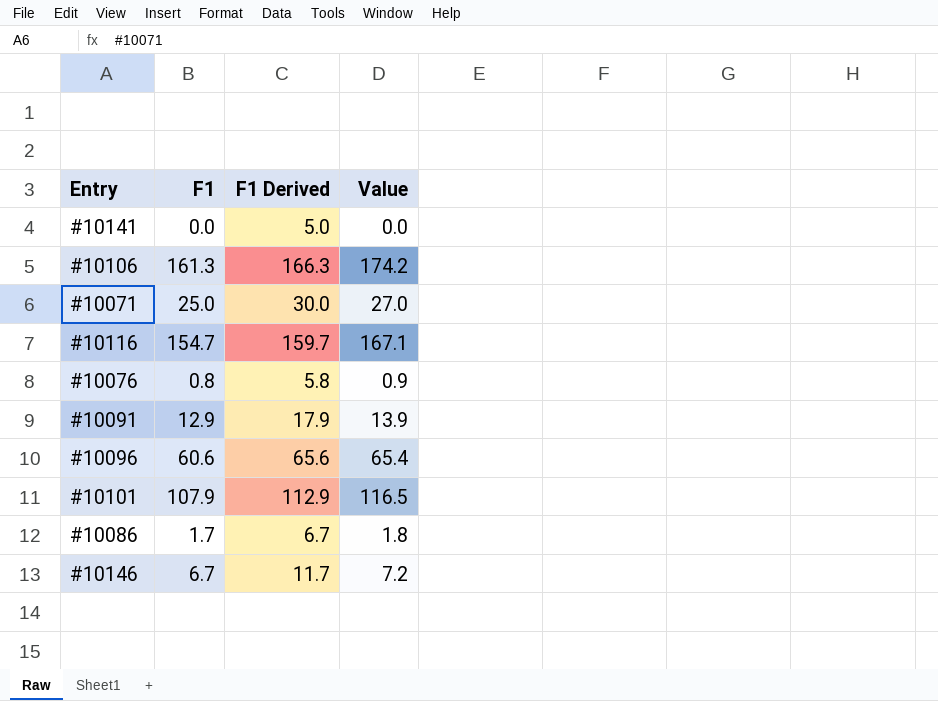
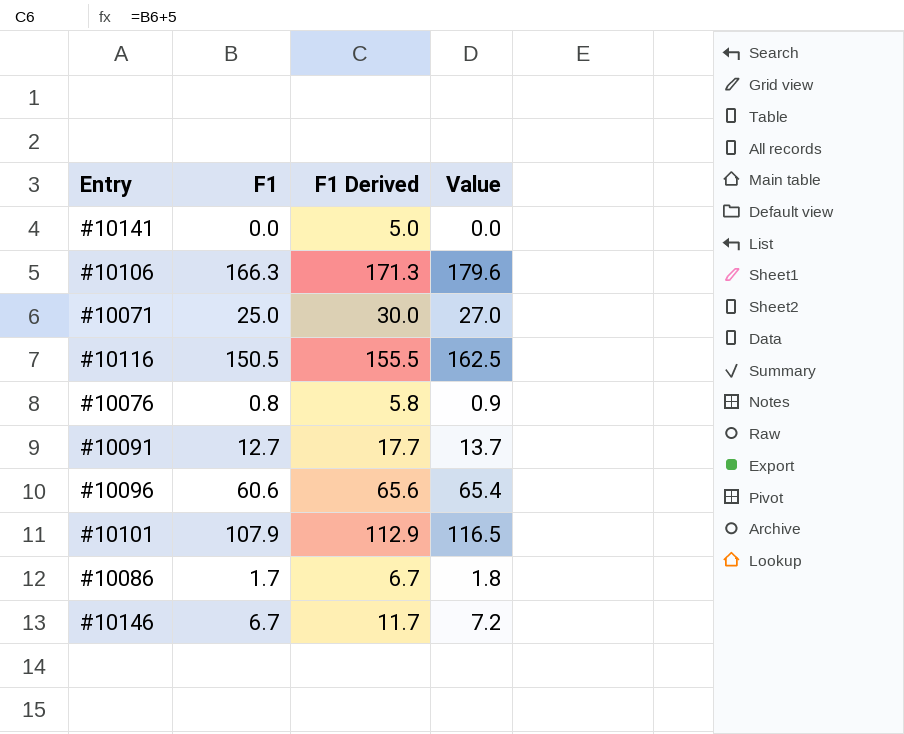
#10106 | F1: 161.3 -> 166.3
#10106 | F1 Derived: 166.3 -> 171.3
#10106 | Value: 174.2 -> 179.6
#10116 | F1: 154.7 -> 150.5
#10116 | F1 Derived: 159.7 -> 155.5
#10116 | Value: 167.1 -> 162.5
#10091 | F1: 12.9 -> 12.7
#10091 | F1 Derived: 17.9 -> 17.7
#10091 | Value: 13.9 -> 13.7

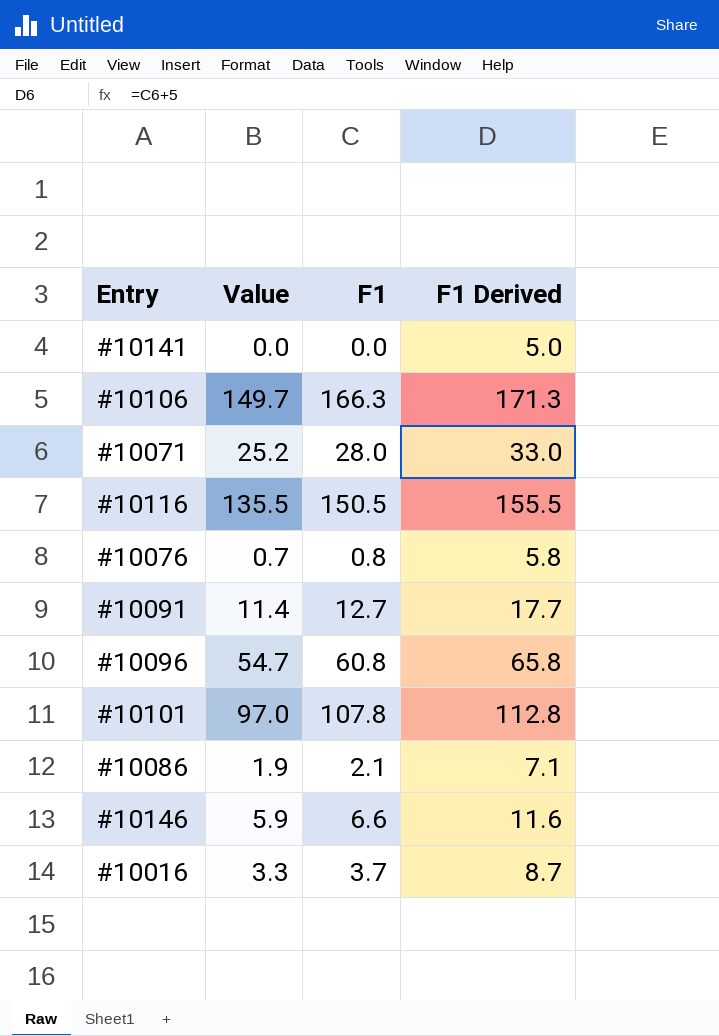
column Value | formula: [F1] * 1.08 -> [F1] * 0.9
column Value | position: 4 -> 2
#10071 | F1: 25.0 -> 28.0
#10071 | F1 Derived: 30.0 -> 33.0
#10096 | F1: 60.6 -> 60.8
#10096 | F1 Derived: 65.6 -> 65.8
#10101 | F1: 107.9 -> 107.8
#10101 | F1 Derived: 112.9 -> 112.8
#10086 | F1: 1.7 -> 2.1
#10086 | F1 Derived: 6.7 -> 7.1
#10146 | F1: 6.7 -> 6.6
#10146 | F1 Derived: 11.7 -> 11.6
row #10016: none -> 3.3 | 3.7 | 8.7

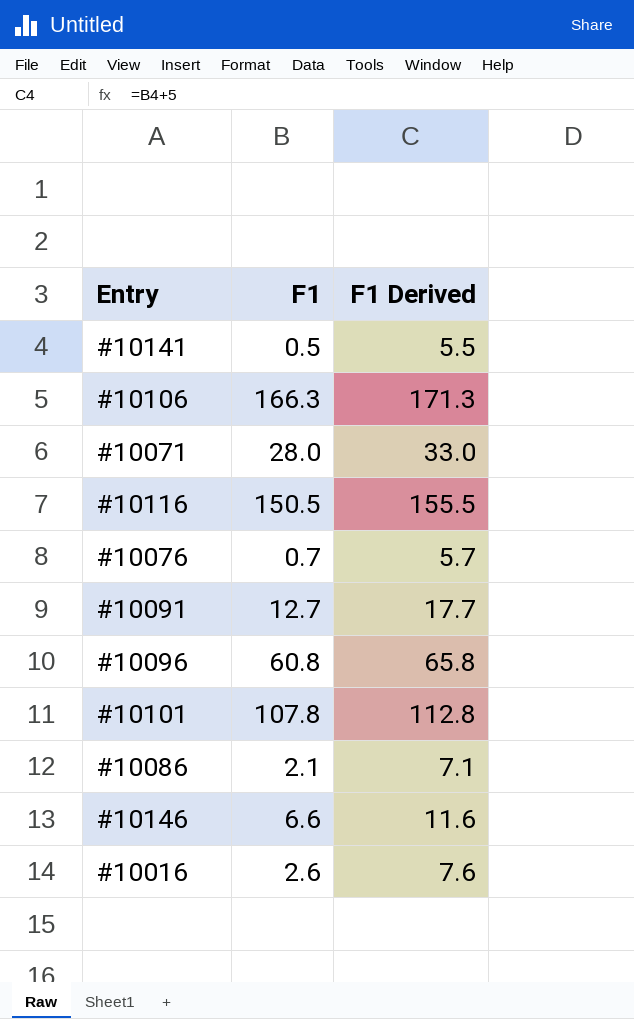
column Value | formula: [F1] * 0.9 -> none
#10141 | F1: 0.0 -> 0.5
#10141 | F1 Derived: 5.0 -> 5.5
#10076 | F1: 0.8 -> 0.7
#10076 | F1 Derived: 5.8 -> 5.7
#10016 | F1: 3.7 -> 2.6
#10016 | F1 Derived: 8.7 -> 7.6

